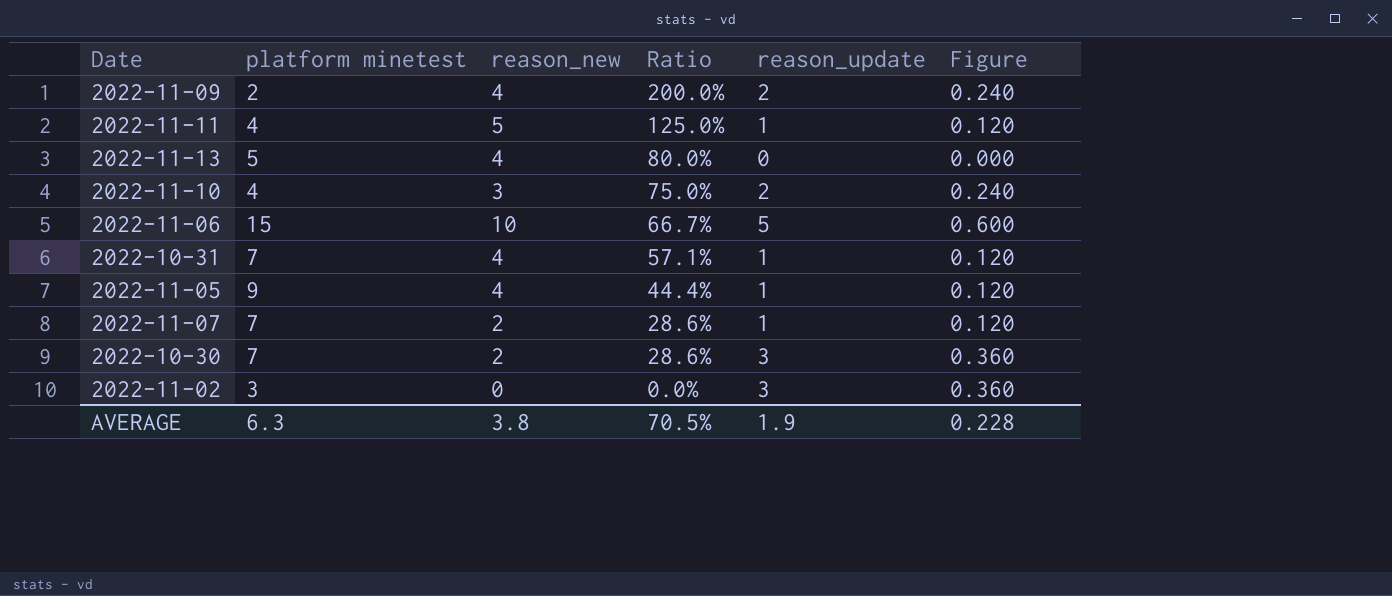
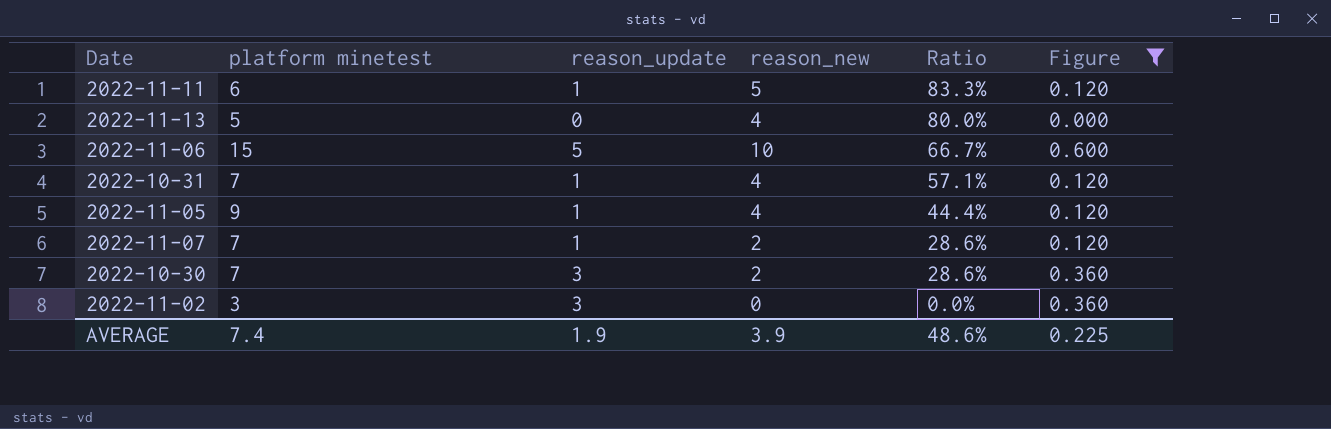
filter: none -> Figure != 0.240
column reason_update | position: 5 -> 3
2022-11-11 | platform minetest: 4 -> 6
2022-11-11 | Ratio: 125.0% -> 83.3%
AVERAGE | platform minetest: 6.3 -> 7.4
AVERAGE | reason_new: 3.8 -> 3.9
AVERAGE | Ratio: 70.5% -> 48.6%
AVERAGE | Figure: 0.228 -> 0.225

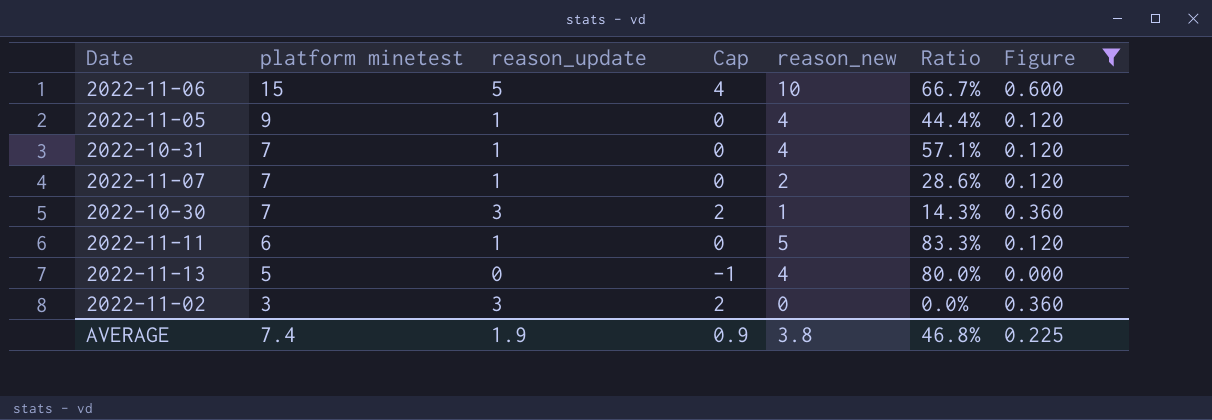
row order: Ratio descending -> platform minetest descending
column Cap | formula: none -> [reason_update] - 1
2022-10-30 | reason_new: 2 -> 1
2022-10-30 | Ratio: 28.6% -> 14.3%
AVERAGE | reason_new: 3.9 -> 3.8
AVERAGE | Ratio: 48.6% -> 46.8%

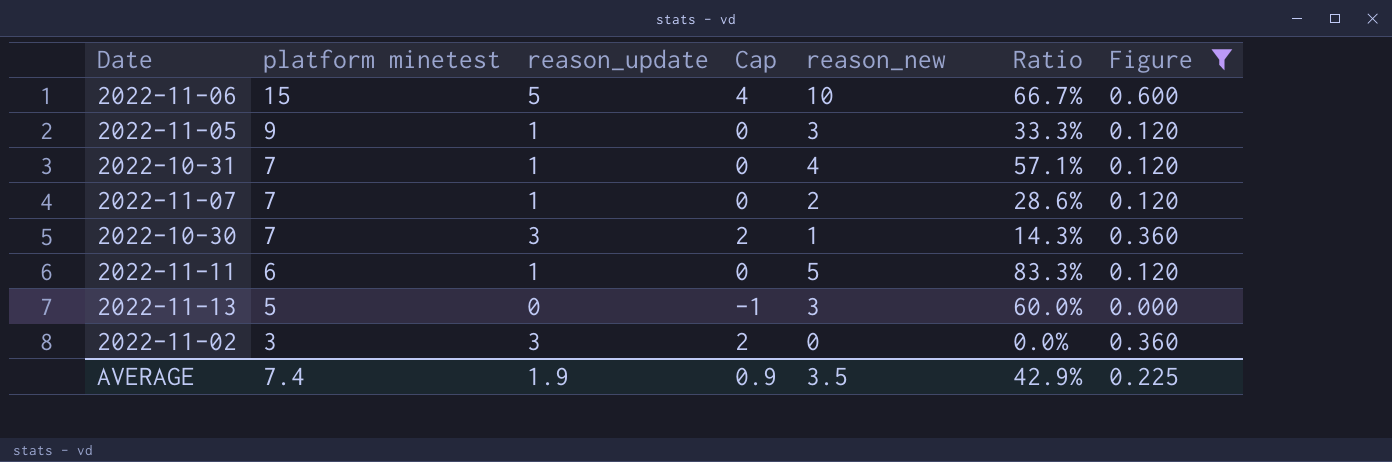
2022-11-05 | reason_new: 4 -> 3
2022-11-05 | Ratio: 44.4% -> 33.3%
2022-11-13 | reason_new: 4 -> 3
2022-11-13 | Ratio: 80.0% -> 60.0%
AVERAGE | reason_new: 3.8 -> 3.5
AVERAGE | Ratio: 46.8% -> 42.9%

